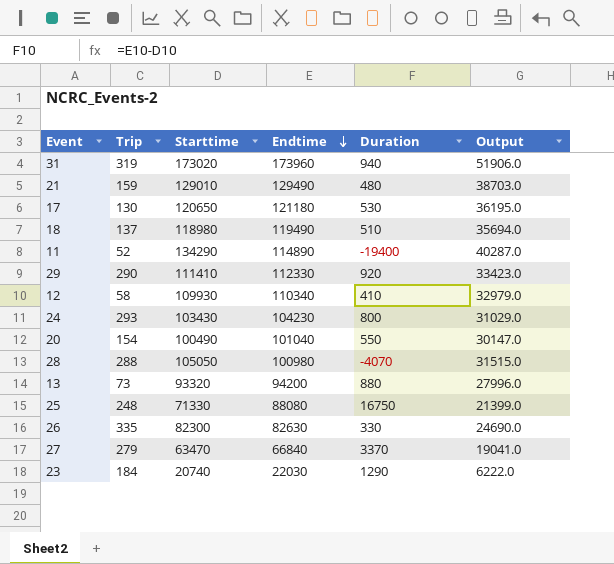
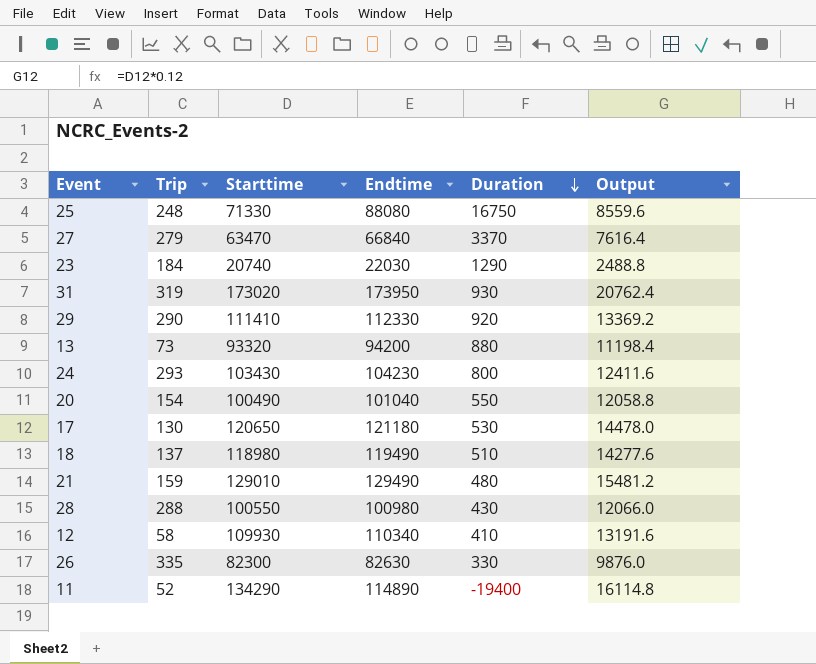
row order: Endtime descending -> Duration descending
column Output | formula: [Starttime] * 0.3 -> [Starttime] * 0.12
31 | Endtime: 173960 -> 173950
31 | Duration: 940 -> 930
28 | Starttime: 105050 -> 100550
28 | Duration: -4070 -> 430

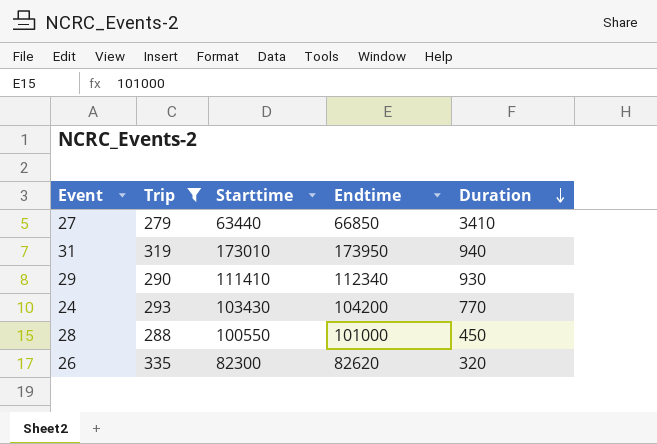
filter: none -> Trip >= 279
column Output | formula: [Starttime] * 0.12 -> none
27 | Starttime: 63470 -> 63440
27 | Endtime: 66840 -> 66850
27 | Duration: 3370 -> 3410
31 | Starttime: 173020 -> 173010
31 | Duration: 930 -> 940
29 | Endtime: 112330 -> 112340
29 | Duration: 920 -> 930
24 | Endtime: 104230 -> 104200
24 | Duration: 800 -> 770
28 | Endtime: 100980 -> 101000
28 | Duration: 430 -> 450
26 | Endtime: 82630 -> 82620
26 | Duration: 330 -> 320

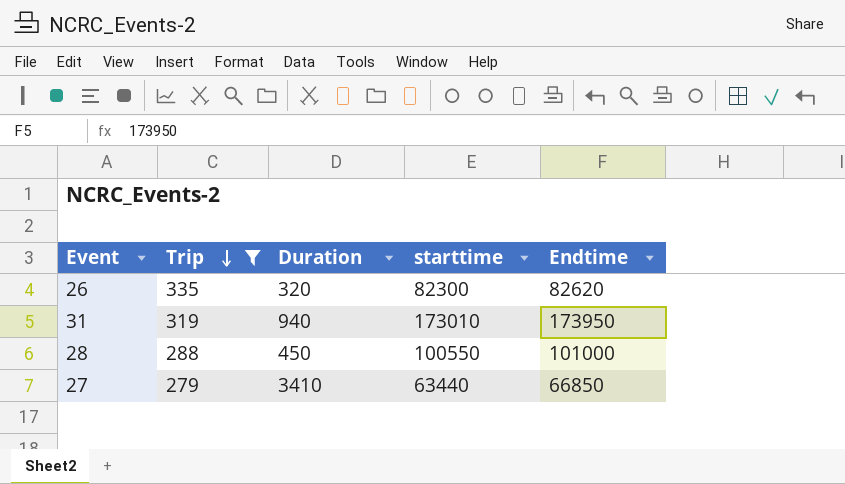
row order: Duration descending -> Trip descending
column Duration | position: 5 -> 3
column name: Starttime -> starttime
row 29: 290 | 111410 | 112340 | 930 -> none
row 24: 293 | 103430 | 104200 | 770 -> none

